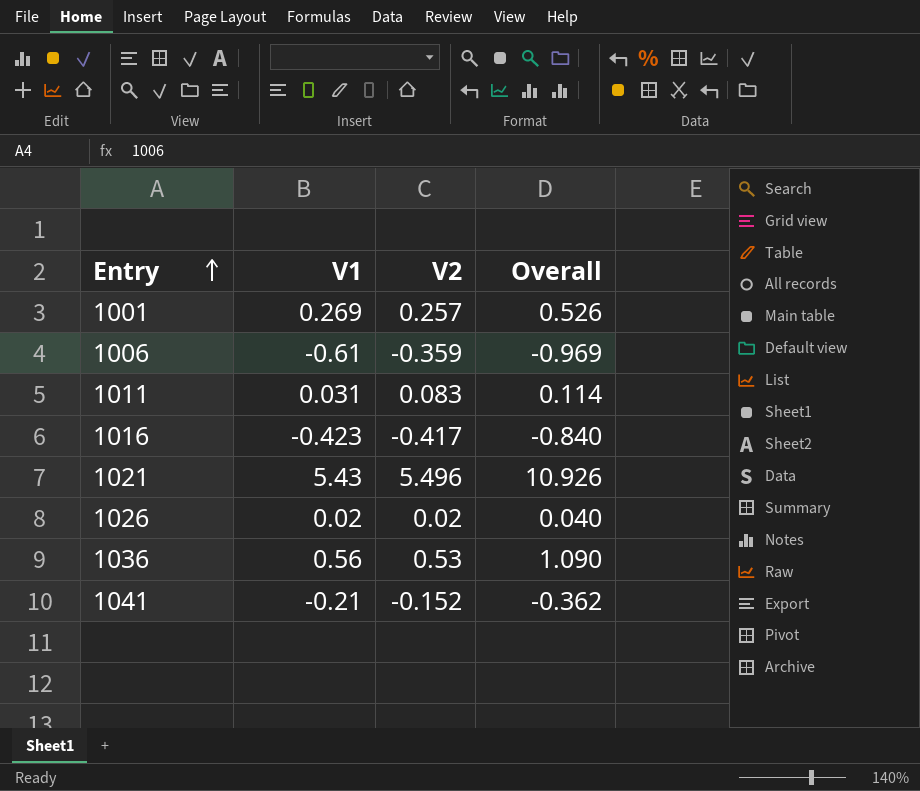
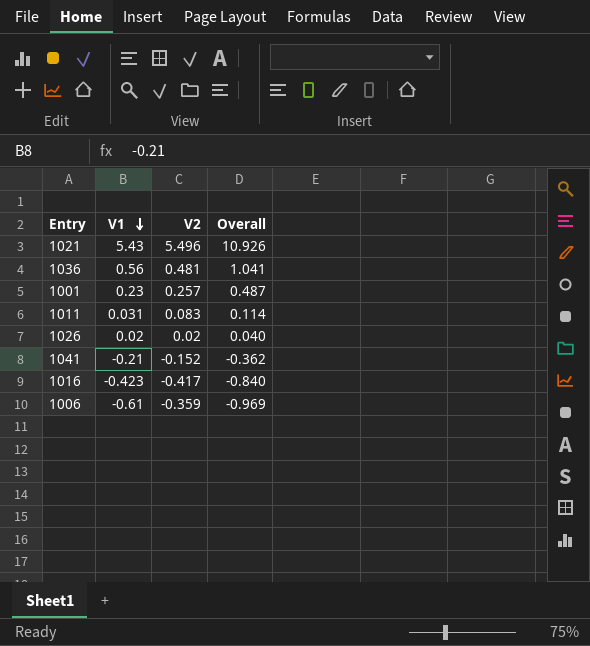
row order: Entry ascending -> V1 descending
1036 | V2: 0.53 -> 0.481
1036 | Overall: 1.090 -> 1.041
1001 | V1: 0.269 -> 0.23
1001 | Overall: 0.526 -> 0.487

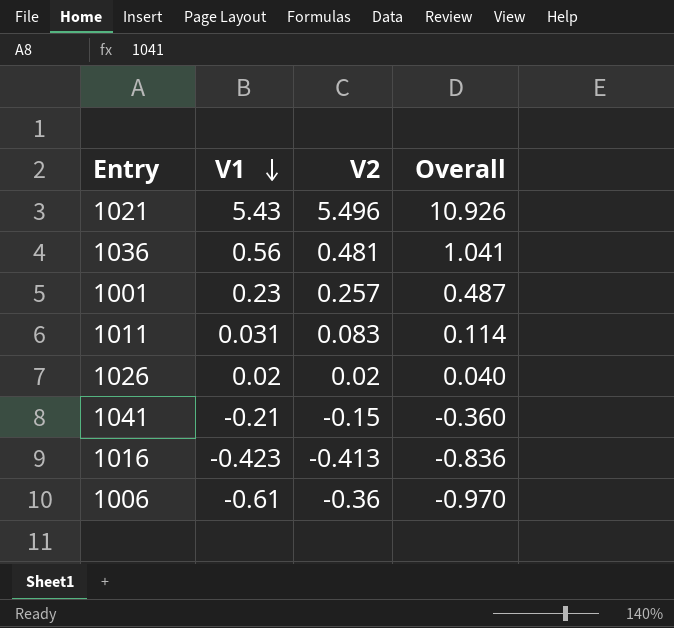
1041 | V2: -0.152 -> -0.15
1041 | Overall: -0.362 -> -0.360
1016 | V2: -0.417 -> -0.413
1016 | Overall: -0.840 -> -0.836
1006 | V2: -0.359 -> -0.36
1006 | Overall: -0.969 -> -0.970

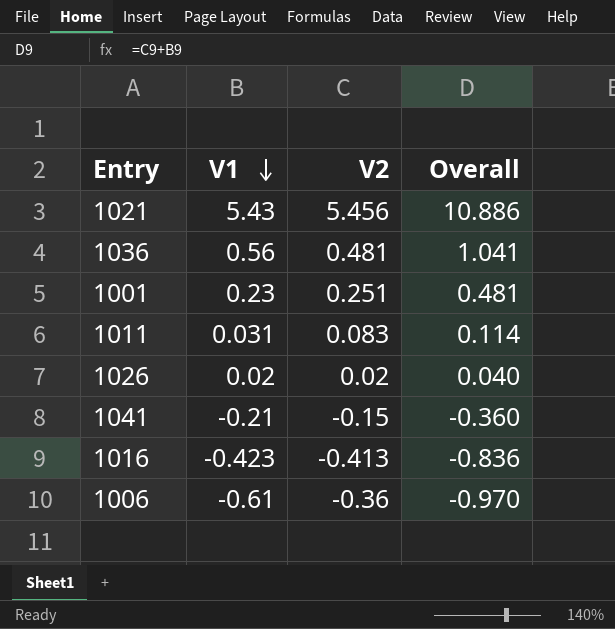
1021 | V2: 5.496 -> 5.456
1021 | Overall: 10.926 -> 10.886
1001 | V2: 0.257 -> 0.251
1001 | Overall: 0.487 -> 0.481

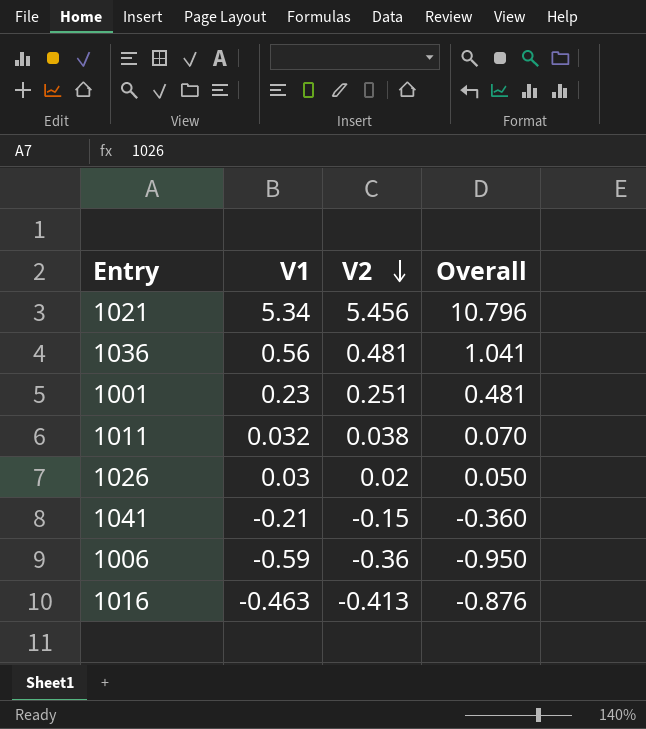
row order: V1 descending -> V2 descending
1021 | V1: 5.43 -> 5.34
1021 | Overall: 10.886 -> 10.796
1011 | V1: 0.031 -> 0.032
1011 | V2: 0.083 -> 0.038
1011 | Overall: 0.114 -> 0.070
1026 | V1: 0.02 -> 0.03
1026 | Overall: 0.040 -> 0.050
1006 | V1: -0.61 -> -0.59
1006 | Overall: -0.970 -> -0.950
1016 | V1: -0.423 -> -0.463
1016 | Overall: -0.836 -> -0.876

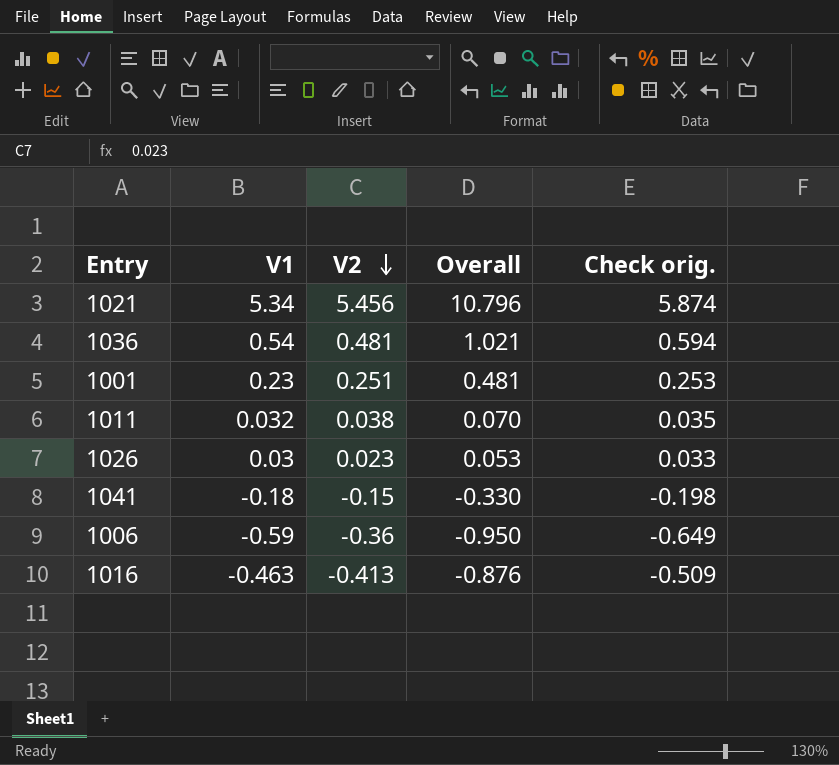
column Check orig. | formula: none -> [V1] * 1.1
1036 | V1: 0.56 -> 0.54
1036 | Overall: 1.041 -> 1.021
1026 | V2: 0.02 -> 0.023
1026 | Overall: 0.050 -> 0.053
1041 | V1: -0.21 -> -0.18
1041 | Overall: -0.360 -> -0.330

